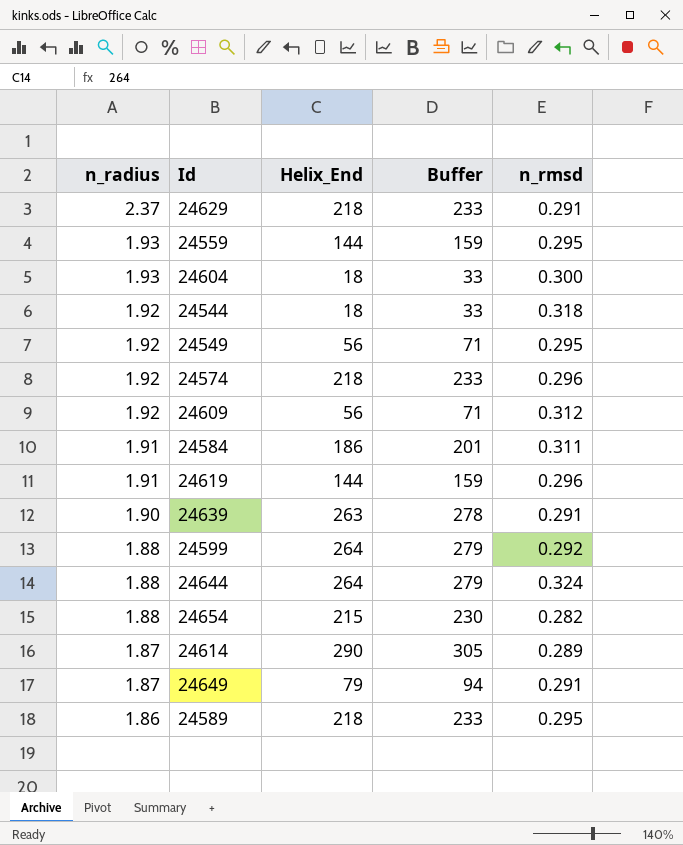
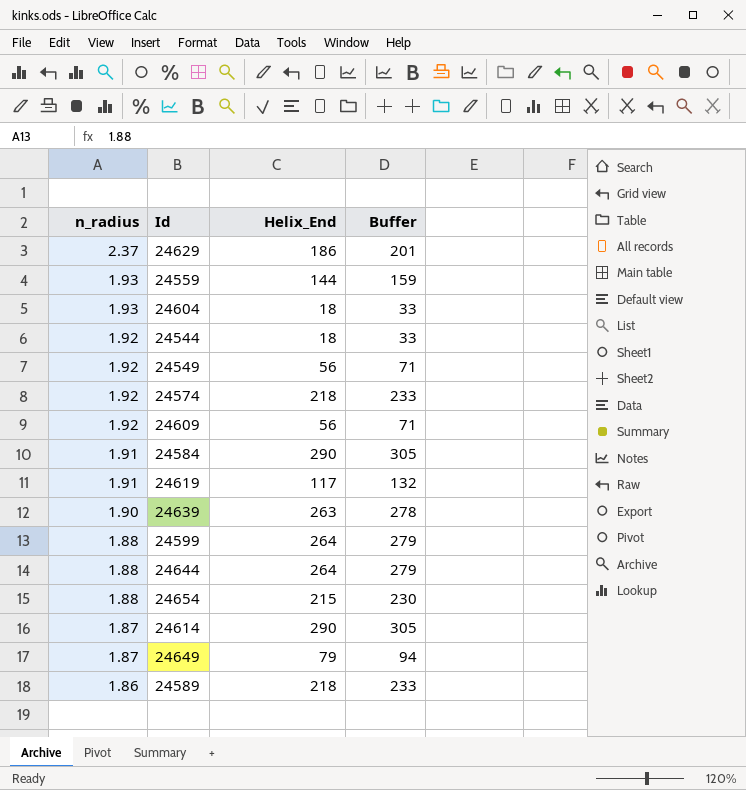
column n_rmsd | position: 5 -> none
24629 | Helix_End: 218 -> 186
24629 | Buffer: 233 -> 201
24584 | Helix_End: 186 -> 290
24584 | Buffer: 201 -> 305
24619 | Helix_End: 144 -> 117
24619 | Buffer: 159 -> 132

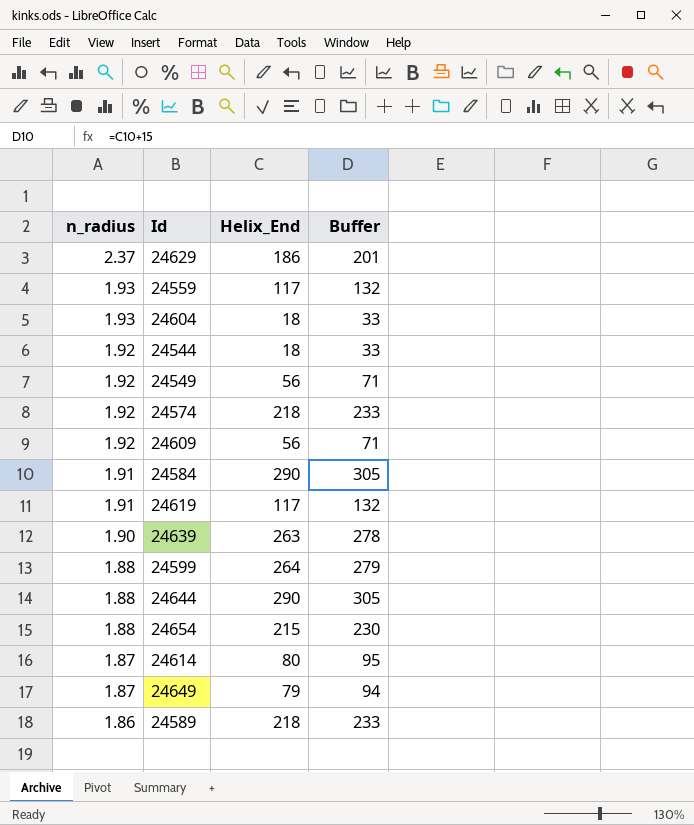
24559 | Helix_End: 144 -> 117
24559 | Buffer: 159 -> 132
24644 | Helix_End: 264 -> 290
24644 | Buffer: 279 -> 305
24614 | Helix_End: 290 -> 80
24614 | Buffer: 305 -> 95

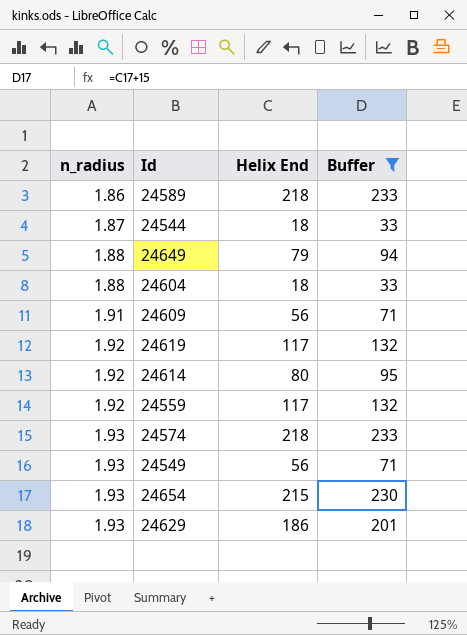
filter: none -> Buffer <= 233
row order: n_radius descending -> n_radius ascending
column name: Helix_End -> Helix End
24544 | n_radius: 1.92 -> 1.87
24649 | n_radius: 1.87 -> 1.88
24604 | n_radius: 1.93 -> 1.88
24609 | n_radius: 1.92 -> 1.91
24619 | n_radius: 1.91 -> 1.92
24614 | n_radius: 1.87 -> 1.92
24559 | n_radius: 1.93 -> 1.92
24574 | n_radius: 1.92 -> 1.93
24549 | n_radius: 1.92 -> 1.93
24654 | n_radius: 1.88 -> 1.93
24629 | n_radius: 2.37 -> 1.93

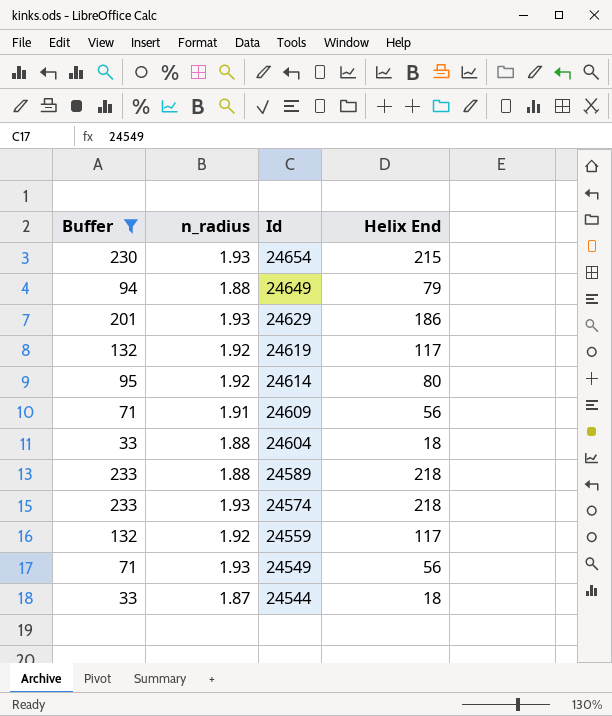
row order: n_radius ascending -> Id descending
column Buffer | position: 4 -> 1
24589 | n_radius: 1.86 -> 1.88

